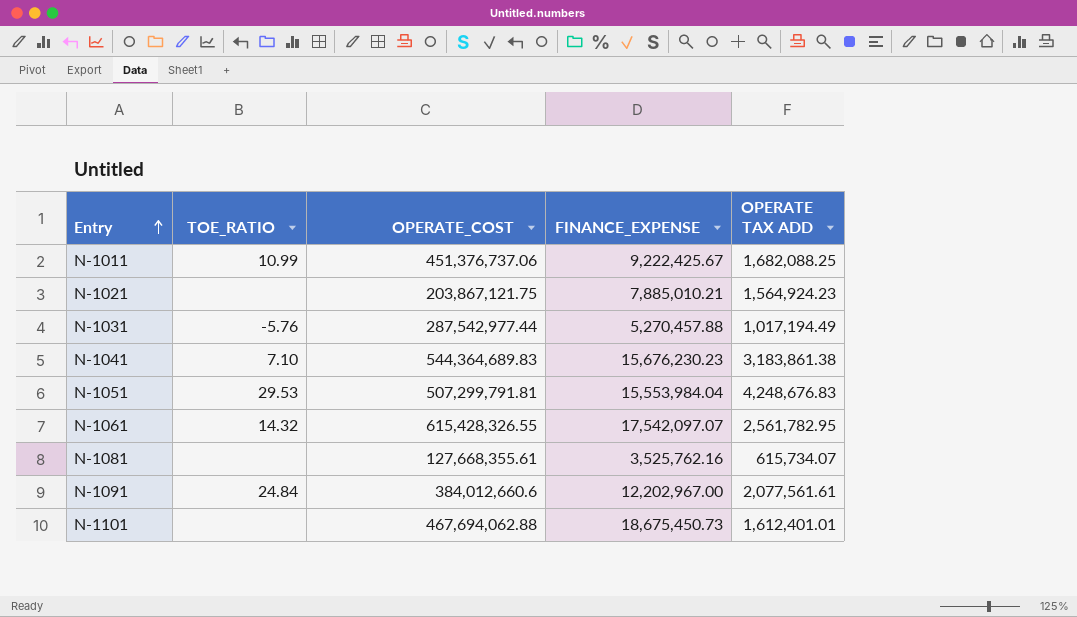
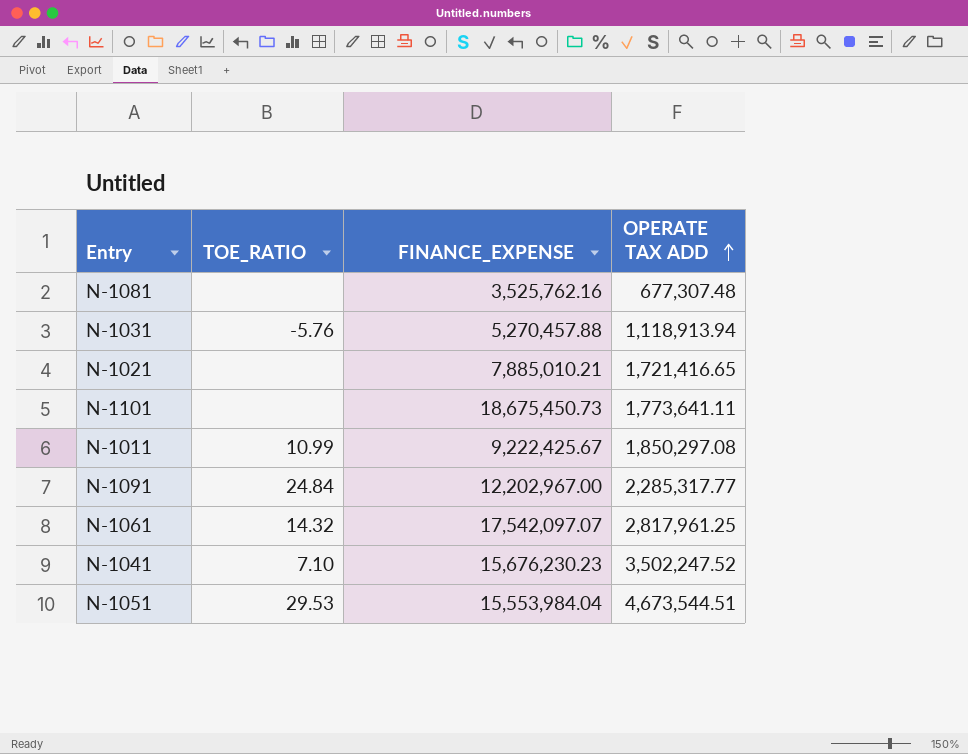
row order: Entry ascending -> OPERATE TAX ADD ascending
column OPERATE_COST | position: 3 -> none
N-1081 | OPERATE TAX ADD: 615,734.07 -> 677,307.48
N-1031 | OPERATE TAX ADD: 1,017,194.49 -> 1,118,913.94
N-1021 | OPERATE TAX ADD: 1,564,924.23 -> 1,721,416.65
N-1101 | OPERATE TAX ADD: 1,612,401.01 -> 1,773,641.11
N-1011 | OPERATE TAX ADD: 1,682,088.25 -> 1,850,297.08
N-1091 | OPERATE TAX ADD: 2,077,561.61 -> 2,285,317.77
N-1061 | OPERATE TAX ADD: 2,561,782.95 -> 2,817,961.25
N-1041 | OPERATE TAX ADD: 3,183,861.38 -> 3,502,247.52
N-1051 | OPERATE TAX ADD: 4,248,676.83 -> 4,673,544.51

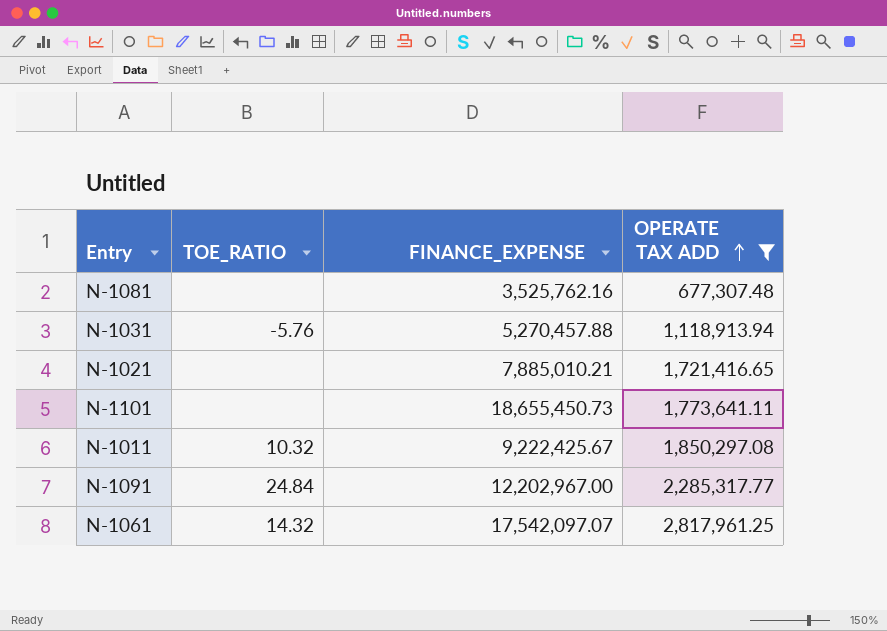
filter: none -> OPERATE TAX ADD <= 2,817,961.25
N-1101 | FINANCE_EXPENSE: 18,675,450.73 -> 18,655,450.73
N-1011 | TOE_RATIO: 10.99 -> 10.32

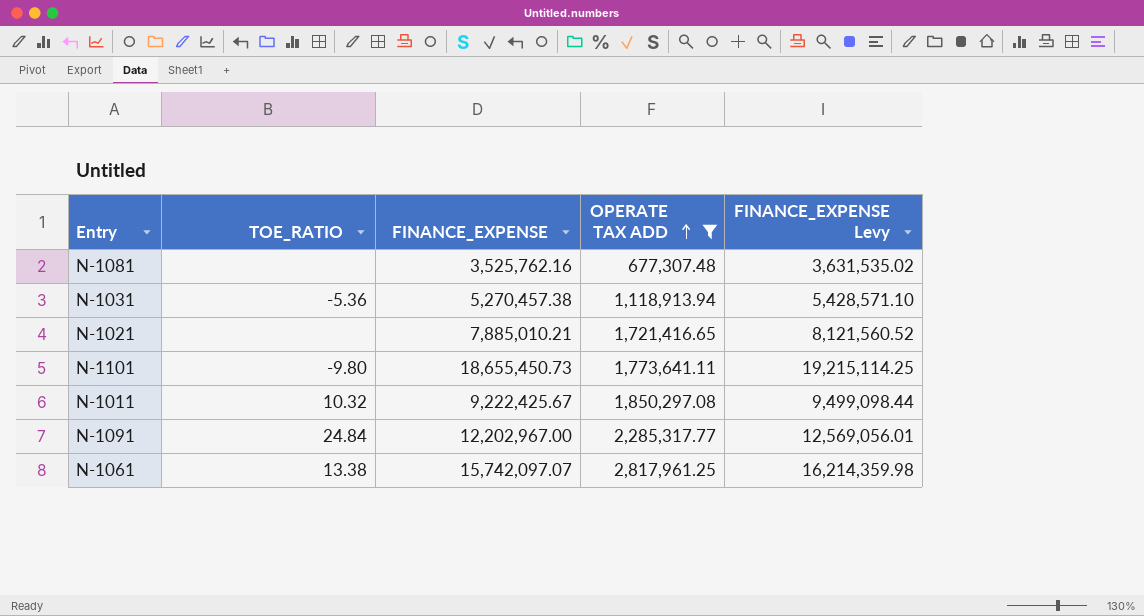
column FINANCE_EXPENSE Levy | formula: none -> [FINANCE_EXPENSE] * 1.03
N-1031 | TOE_RATIO: -5.76 -> -5.36
N-1031 | FINANCE_EXPENSE: 5,270,457.88 -> 5,270,457.38
N-1101 | TOE_RATIO: none -> -9.80
N-1061 | TOE_RATIO: 14.32 -> 13.38
N-1061 | FINANCE_EXPENSE: 17,542,097.07 -> 15,742,097.07

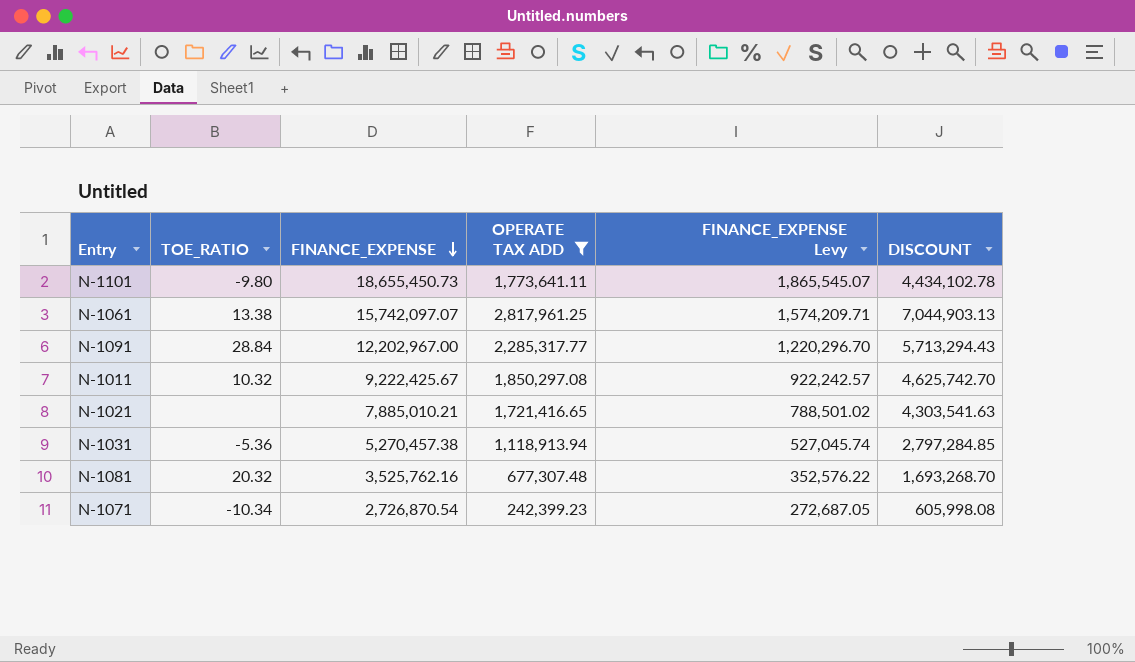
row order: OPERATE TAX ADD ascending -> FINANCE_EXPENSE descending
column FINANCE_EXPENSE Levy | formula: [FINANCE_EXPENSE] * 1.03 -> [FINANCE_EXPENSE] * 0.1
column DISCOUNT | formula: none -> [OPERATE TAX ADD] * 2.5
N-1091 | TOE_RATIO: 24.84 -> 28.84
N-1081 | TOE_RATIO: none -> 20.32
row N-1071: none -> -10.34 | 2,726,870.54 | 242,399.23 | 272,687.05 | 605,998.08

